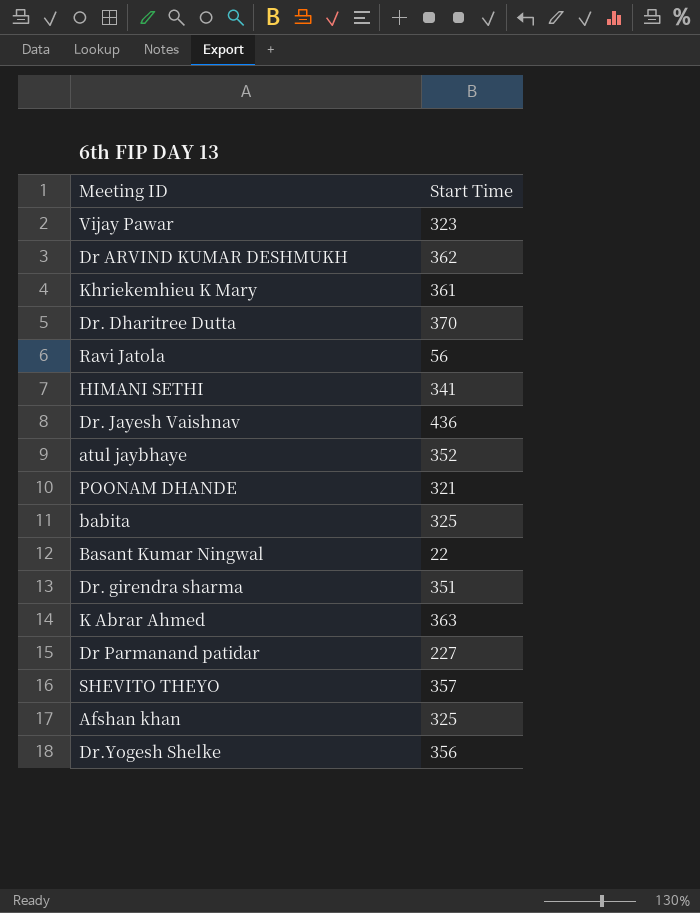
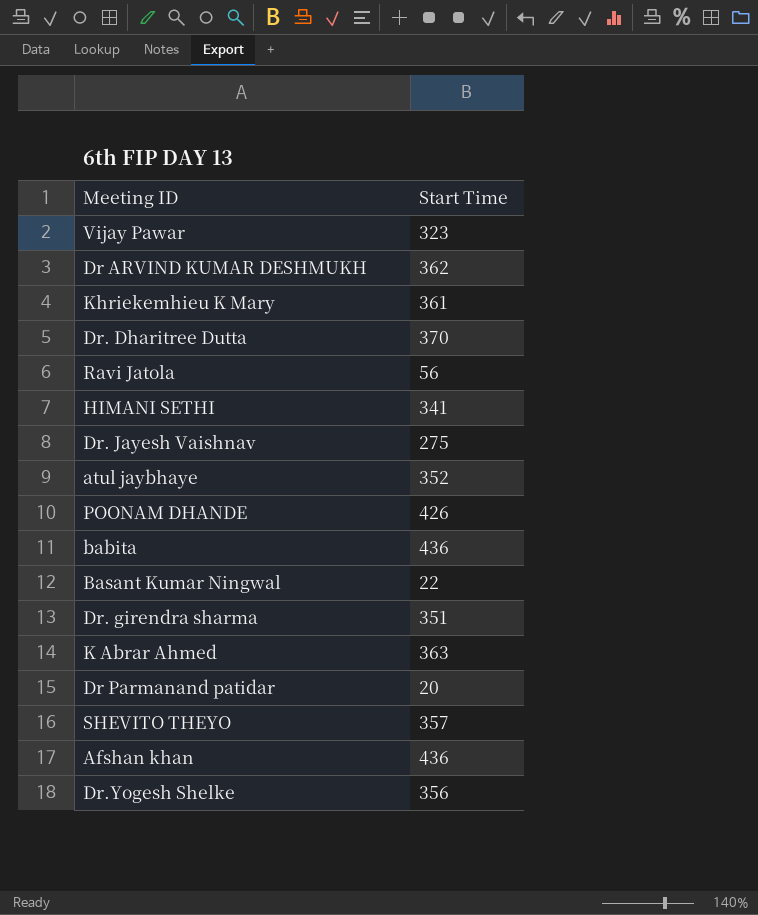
Dr. Jayesh Vaishnav | Start Time: 436 -> 275
POONAM DHANDE | Start Time: 321 -> 426
babita | Start Time: 325 -> 436
Dr Parmanand patidar | Start Time: 227 -> 20
Afshan khan | Start Time: 325 -> 436

